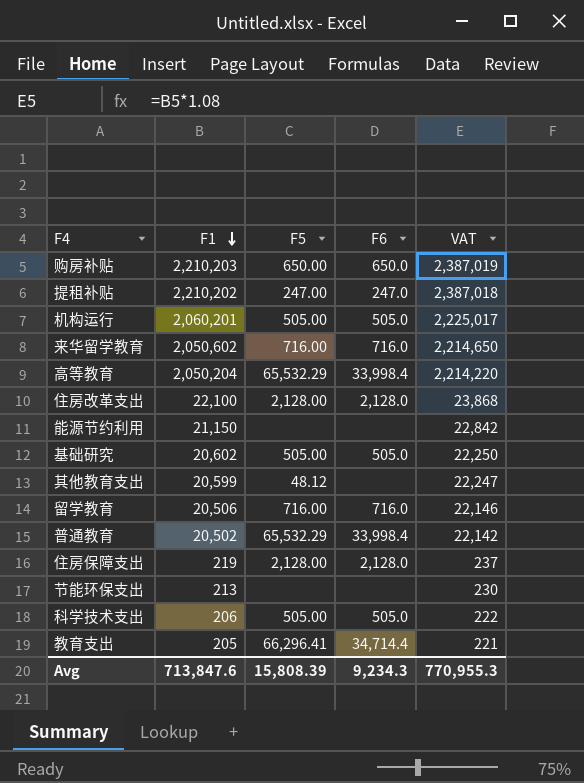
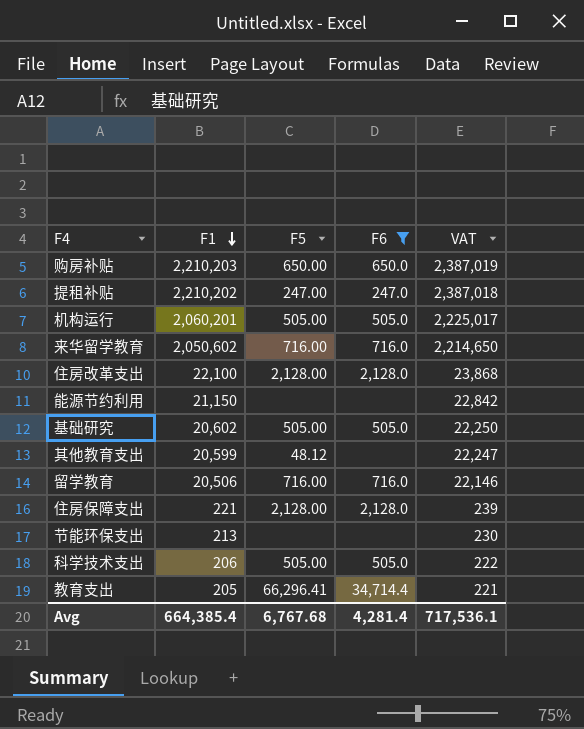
filter: none -> F6 != 33,998.4
住房保障支出 | F1: 219 -> 221
住房保障支出 | VAT: 237 -> 239
Avg | F1: 713,847.6 -> 664,385.4
Avg | F5: 15,808.39 -> 6,767.68
Avg | F6: 9,234.3 -> 4,281.4
Avg | VAT: 770,955.3 -> 717,536.1

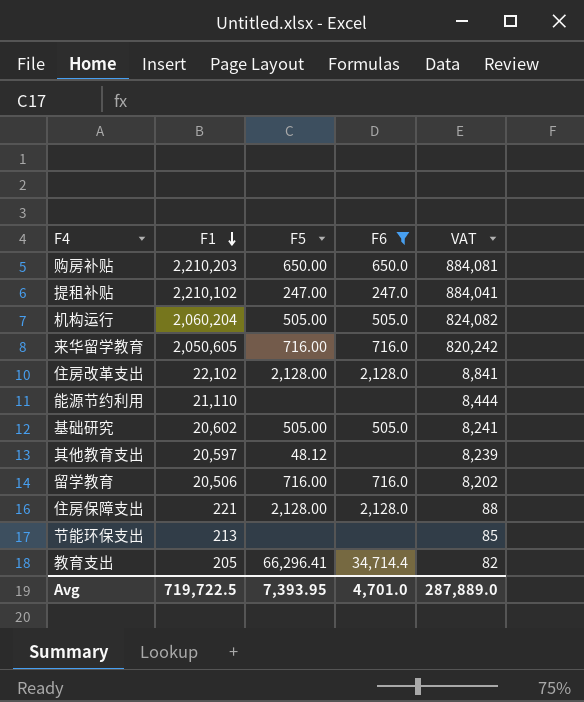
column VAT | formula: [F1] * 1.08 -> [F1] * 0.4
row 科学技术支出: 206 | 505.00 | 505.0 | 222 -> none
提租补贴 | F1: 2,210,202 -> 2,210,102
机构运行 | F1: 2,060,201 -> 2,060,204
来华留学教育 | F1: 2,050,602 -> 2,050,605
住房改革支出 | F1: 22,100 -> 22,102
能源节约利用 | F1: 21,150 -> 21,110
其他教育支出 | F1: 20,599 -> 20,597
Avg | F1: 664,385.4 -> 719,722.5
Avg | F5: 6,767.68 -> 7,393.95
Avg | F6: 4,281.4 -> 4,701.0
Avg | VAT: 717,536.1 -> 287,889.0

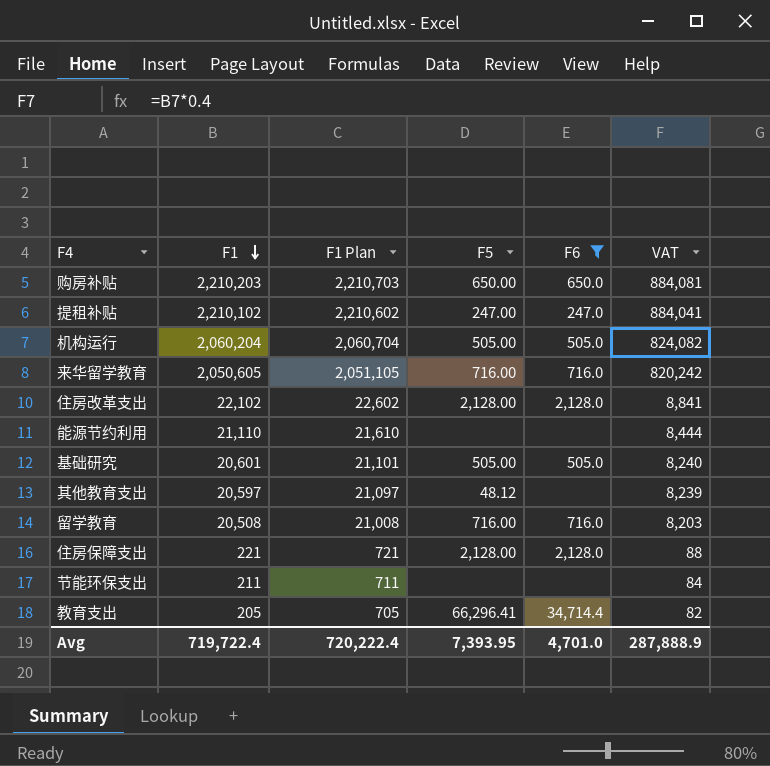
column F1 Plan | formula: none -> [F1] + 500
基础研究 | F1: 20,602 -> 20,601
基础研究 | VAT: 8,241 -> 8,240
留学教育 | F1: 20,506 -> 20,508
留学教育 | VAT: 8,202 -> 8,203
节能环保支出 | F1: 213 -> 211
节能环保支出 | VAT: 85 -> 84
Avg | F1: 719,722.5 -> 719,722.4
Avg | VAT: 287,889.0 -> 287,888.9

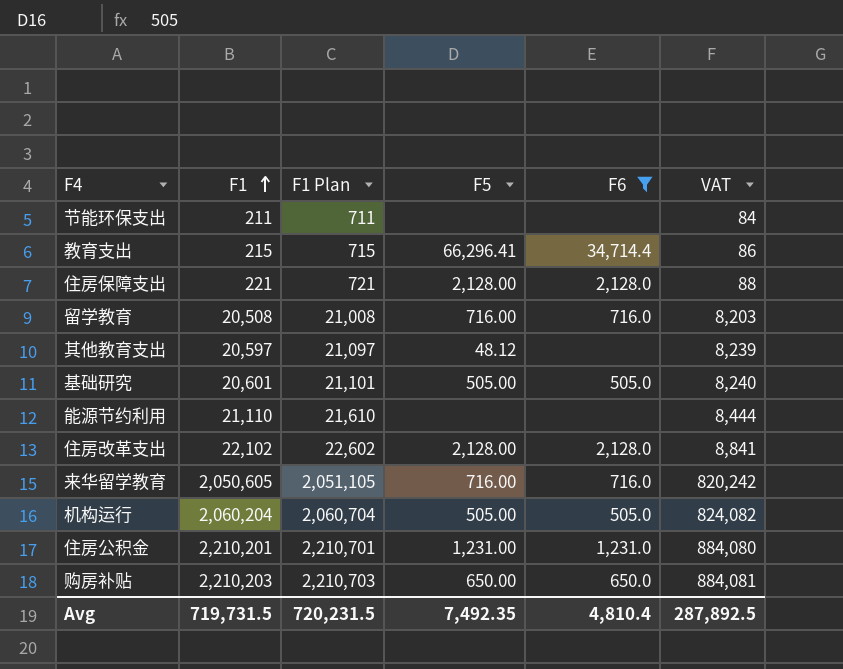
row order: F1 descending -> F1 ascending
row 提租补贴: 2,210,102 | 2,210,602 | 247.00 | 247.0 | 884,041 -> none
教育支出 | F1: 205 -> 215
教育支出 | F1 Plan: 705 -> 715
教育支出 | VAT: 82 -> 86
row 住房公积金: none -> 2,210,201 | 2,210,701 | 1,231.00 | 1,231.0 | 884,080
Avg | F1: 719,722.4 -> 719,731.5
Avg | F1 Plan: 720,222.4 -> 720,231.5
Avg | F5: 7,393.95 -> 7,492.35
Avg | F6: 4,701.0 -> 4,810.4
Avg | VAT: 287,888.9 -> 287,892.5

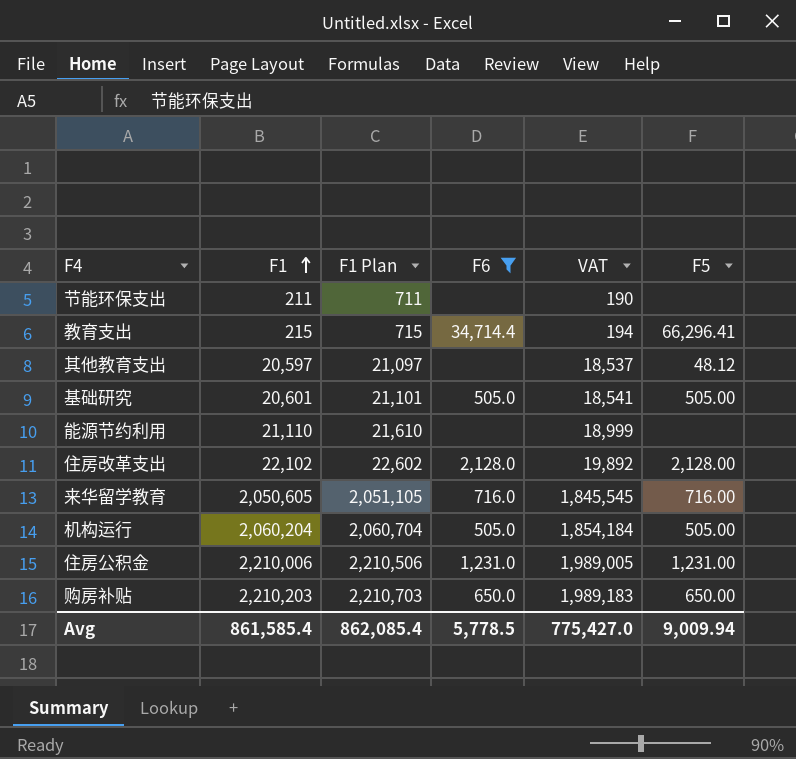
column VAT | formula: [F1] * 0.4 -> [F1] * 0.9
column F5 | position: 4 -> 6
row 住房保障支出: 221 | 721 | 2,128.00 | 2,128.0 | 88 -> none
row 留学教育: 20,508 | 21,008 | 716.00 | 716.0 | 8,203 -> none
住房公积金 | F1: 2,210,201 -> 2,210,006
住房公积金 | F1 Plan: 2,210,701 -> 2,210,506
Avg | F1: 719,731.5 -> 861,585.4
Avg | F1 Plan: 720,231.5 -> 862,085.4
Avg | F6: 4,810.4 -> 5,778.5
Avg | VAT: 287,892.5 -> 775,427.0
Avg | F5: 7,492.35 -> 9,009.94

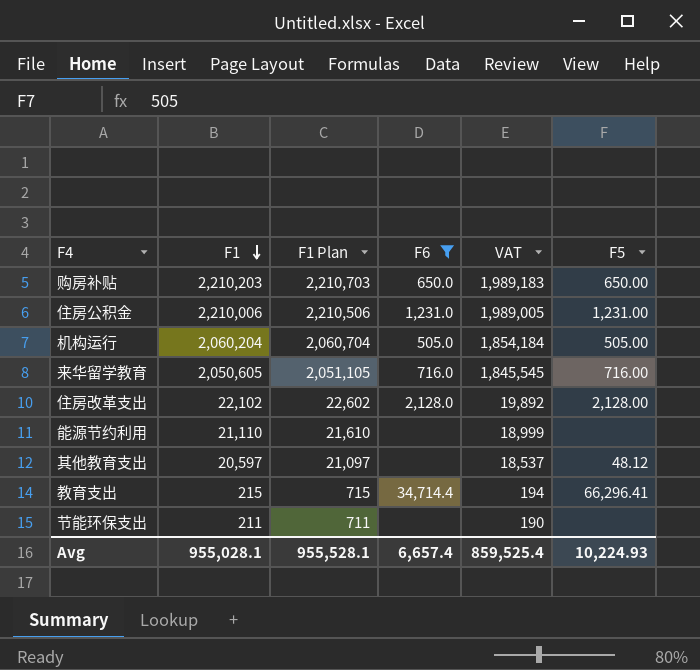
row order: F1 ascending -> F1 descending
row 基础研究: 20,601 | 21,101 | 505.0 | 18,541 | 505.00 -> none
Avg | F1: 861,585.4 -> 955,028.1
Avg | F1 Plan: 862,085.4 -> 955,528.1
Avg | F6: 5,778.5 -> 6,657.4
Avg | VAT: 775,427.0 -> 859,525.4
Avg | F5: 9,009.94 -> 10,224.93

